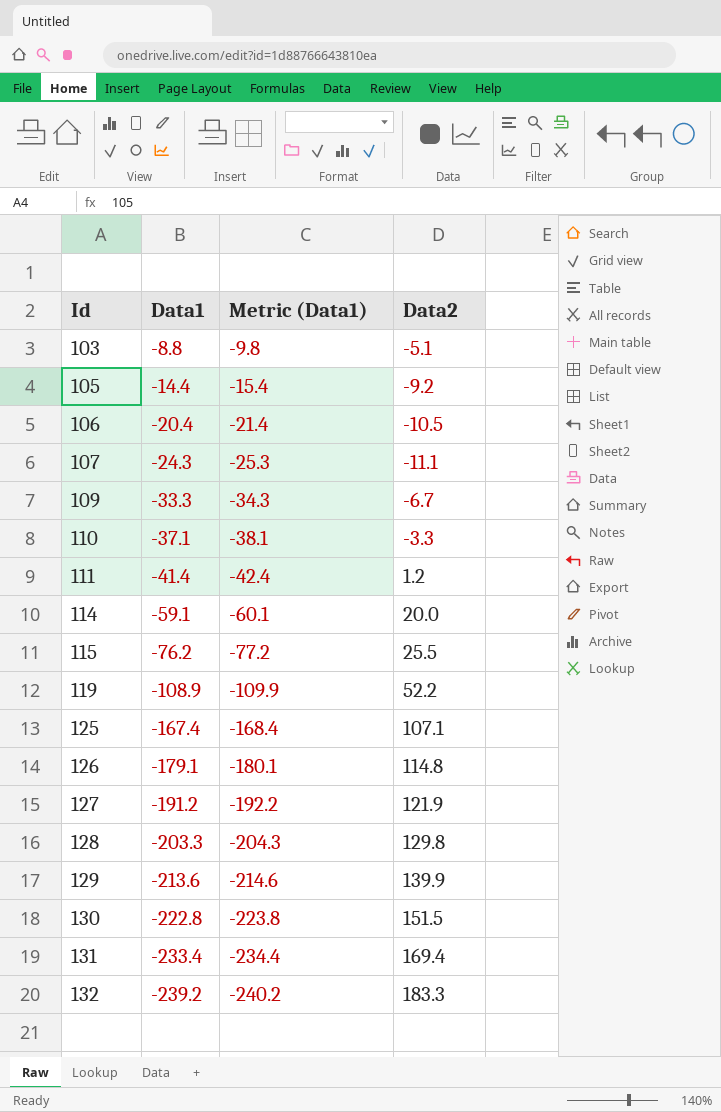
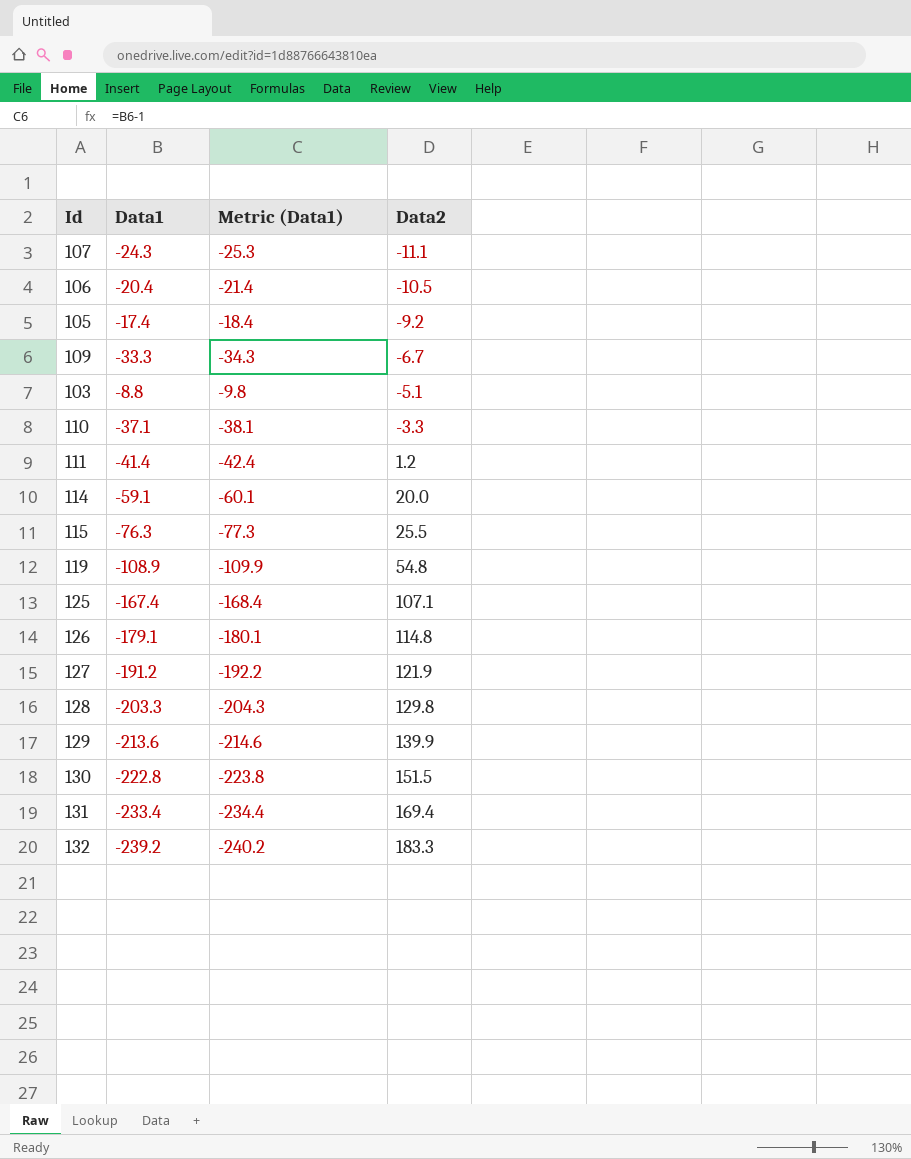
row order: Id ascending -> Data2 ascending
105 | Data1: -14.4 -> -17.4
105 | Metric (Data1): -15.4 -> -18.4
115 | Data1: -76.2 -> -76.3
115 | Metric (Data1): -77.2 -> -77.3
119 | Data2: 52.2 -> 54.8

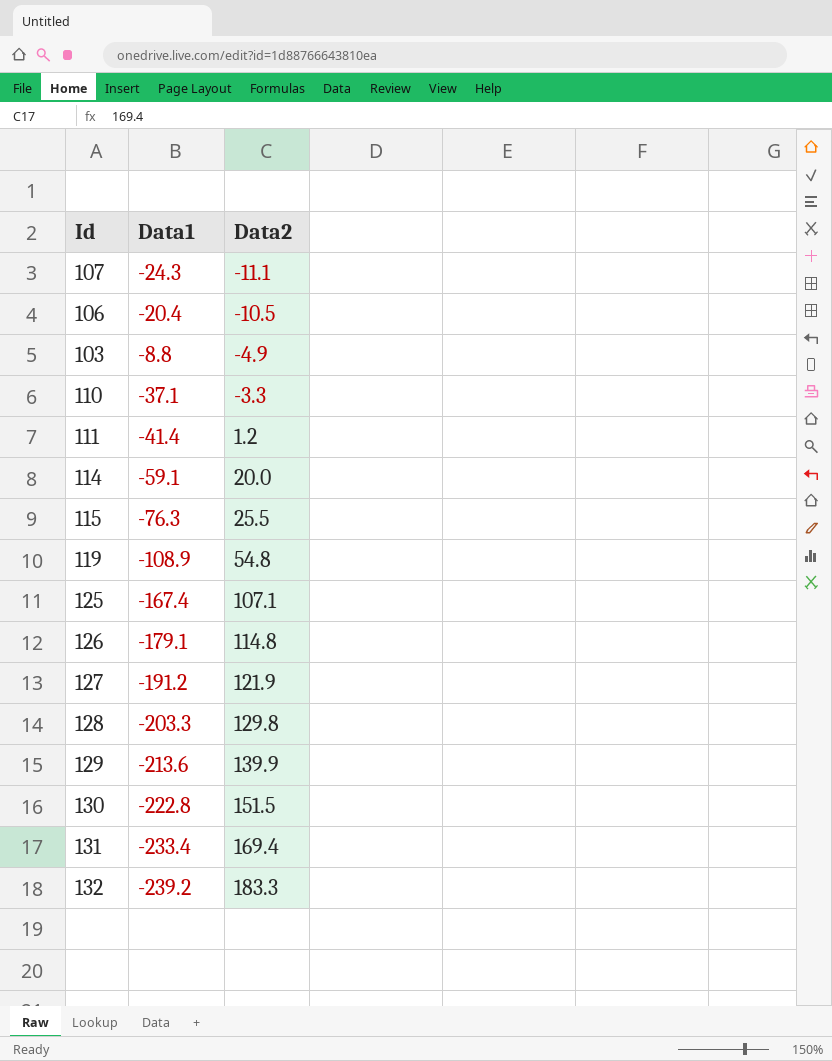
column Metric (Data1) | formula: [Data1] - 1 -> none
row 105: -17.4 | -18.4 | -9.2 -> none
row 109: -33.3 | -34.3 | -6.7 -> none
103 | Data2: -5.1 -> -4.9

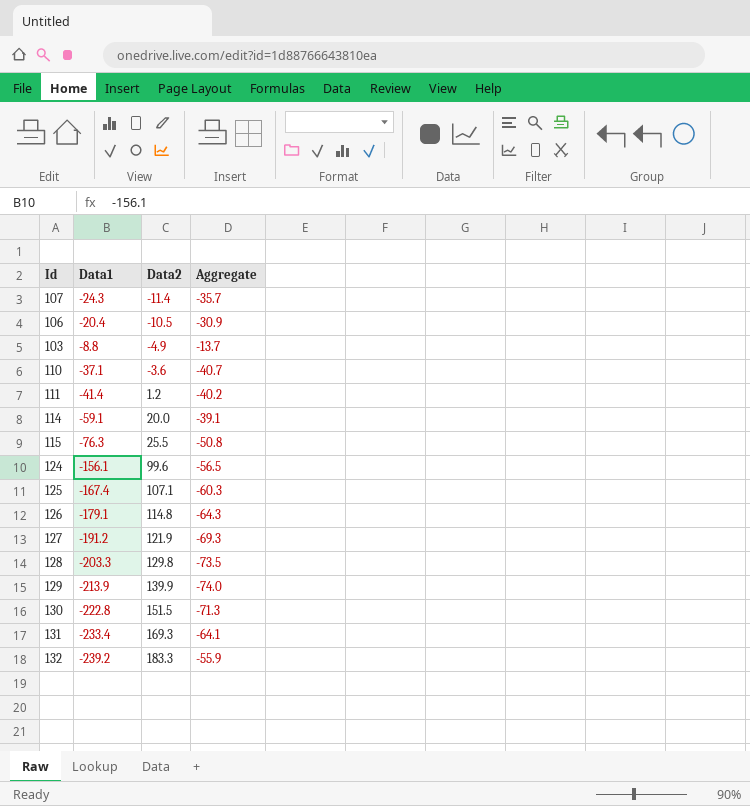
column Aggregate | formula: none -> [Data1] + [Data2]
row 119: -108.9 | 54.8 -> none
107 | Data2: -11.1 -> -11.4
110 | Data2: -3.3 -> -3.6
row 124: none -> -156.1 | 99.6 | -56.5
129 | Data1: -213.6 -> -213.9
131 | Data2: 169.4 -> 169.3

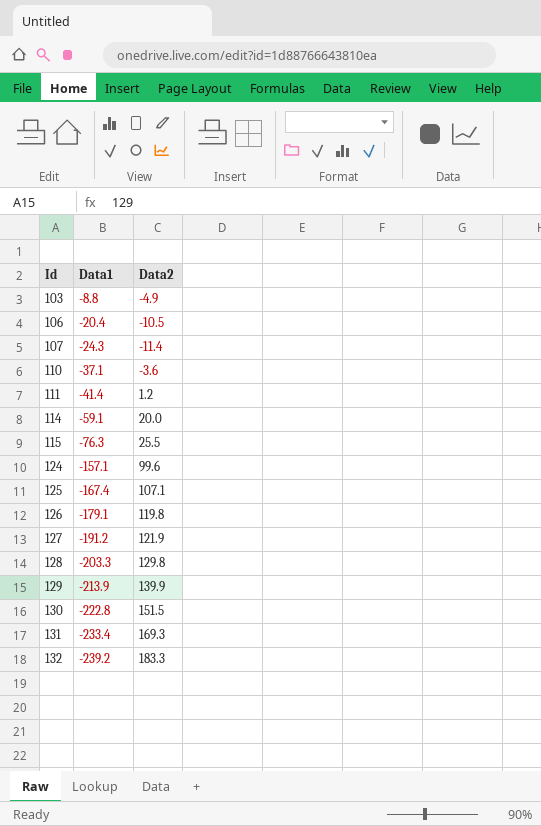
row order: Data2 ascending -> Id ascending
column Aggregate | formula: [Data1] + [Data2] -> none
124 | Data1: -156.1 -> -157.1
126 | Data2: 114.8 -> 119.8

